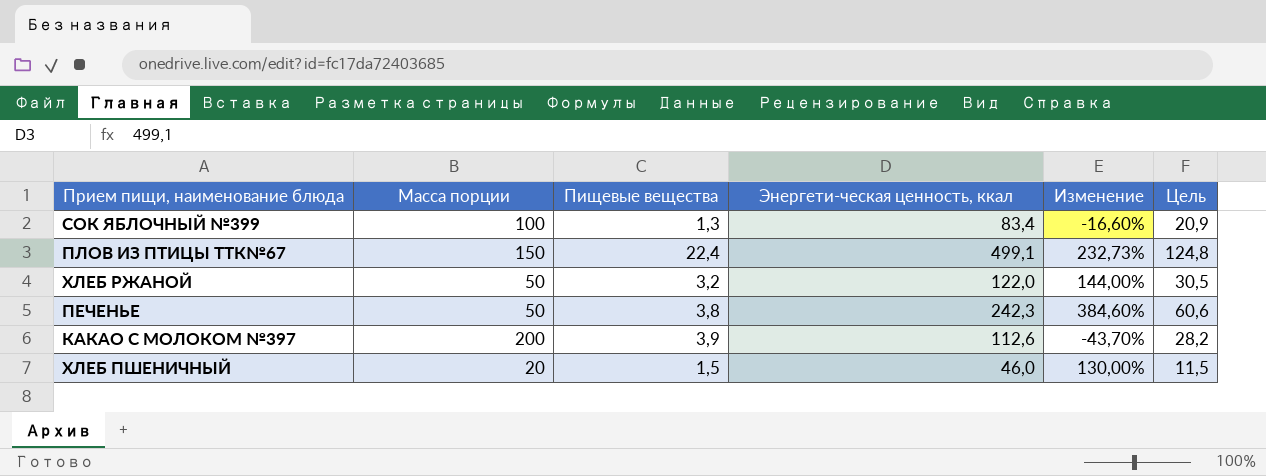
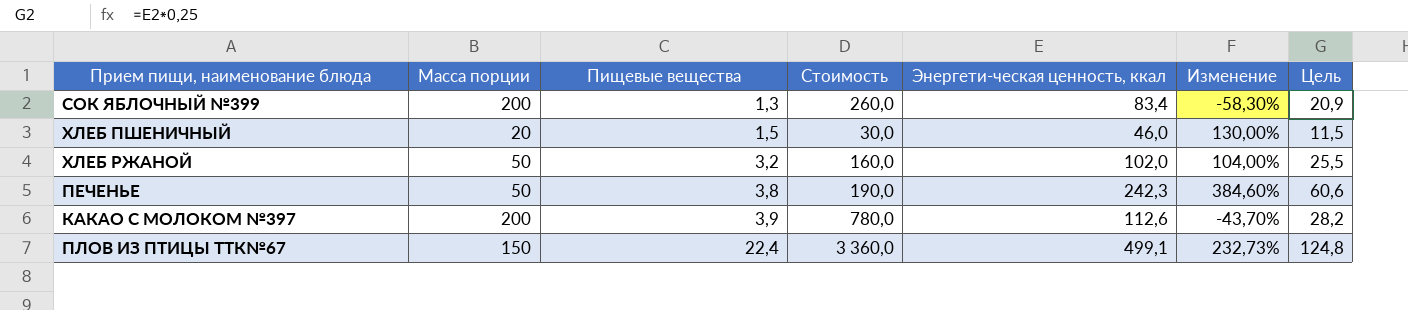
row order: none -> Пищевые вещества ascending
column Стоимость | formula: none -> [Масса порции] * [Пищевые вещества]
СОК ЯБЛОЧНЫЙ №399 | Масса порции: 100 -> 200
СОК ЯБЛОЧНЫЙ №399 | Изменение: -16,60% -> -58,30%
ХЛЕБ РЖАНОЙ | Энергети-ческая ценность, ккал: 122,0 -> 102,0
ХЛЕБ РЖАНОЙ | Изменение: 144,00% -> 104,00%
ХЛЕБ РЖАНОЙ | Цель: 30,5 -> 25,5

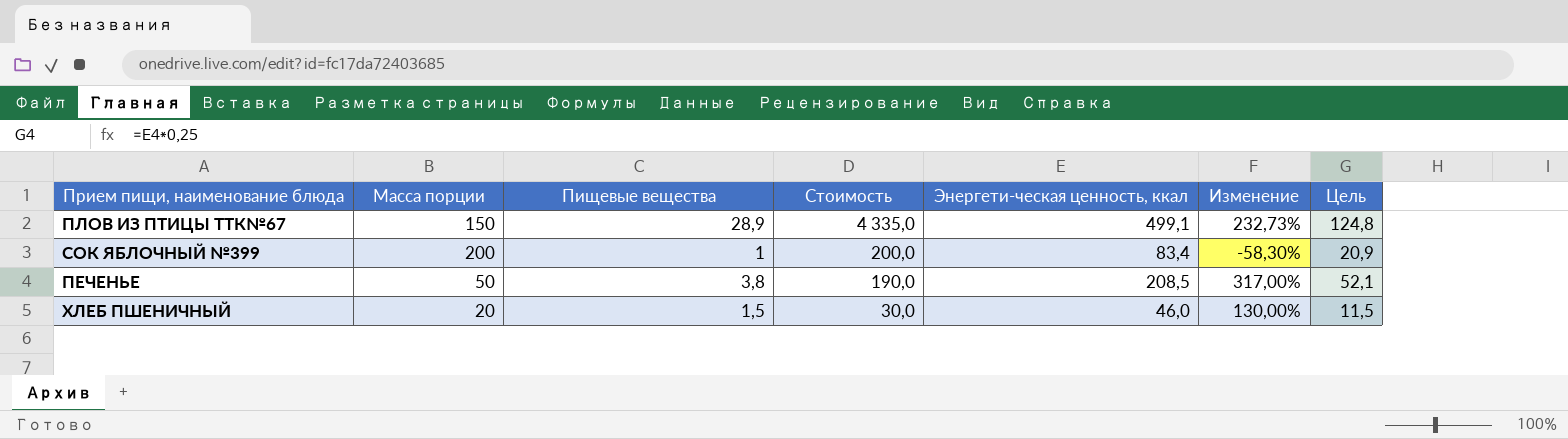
row order: Пищевые вещества ascending -> Стоимость descending
row ХЛЕБ РЖАНОЙ: 50 | 3,2 | 160,0 | 102,0 | 104,00% | 25,5 -> none
row КАКАО С МОЛОКОМ №397: 200 | 3,9 | 780,0 | 112,6 | -43,70% | 28,2 -> none
ПЛОВ ИЗ ПТИЦЫ ТТК№67 | Пищевые вещества: 22,4 -> 28,9
ПЛОВ ИЗ ПТИЦЫ ТТК№67 | Стоимость: 3 360,0 -> 4 335,0
СОК ЯБЛОЧНЫЙ №399 | Пищевые вещества: 1,3 -> 1
СОК ЯБЛОЧНЫЙ №399 | Стоимость: 260,0 -> 200,0
ПЕЧЕНЬЕ | Энергети-ческая ценность, ккал: 242,3 -> 208,5
ПЕЧЕНЬЕ | Изменение: 384,60% -> 317,00%
ПЕЧЕНЬЕ | Цель: 60,6 -> 52,1

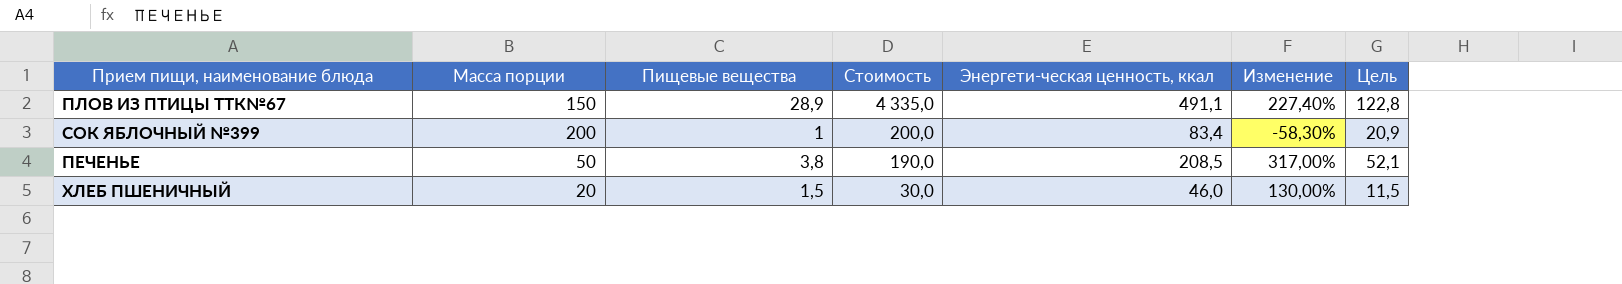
ПЛОВ ИЗ ПТИЦЫ ТТК№67 | Энергети-ческая ценность, ккал: 499,1 -> 491,1
ПЛОВ ИЗ ПТИЦЫ ТТК№67 | Изменение: 232,73% -> 227,40%
ПЛОВ ИЗ ПТИЦЫ ТТК№67 | Цель: 124,8 -> 122,8

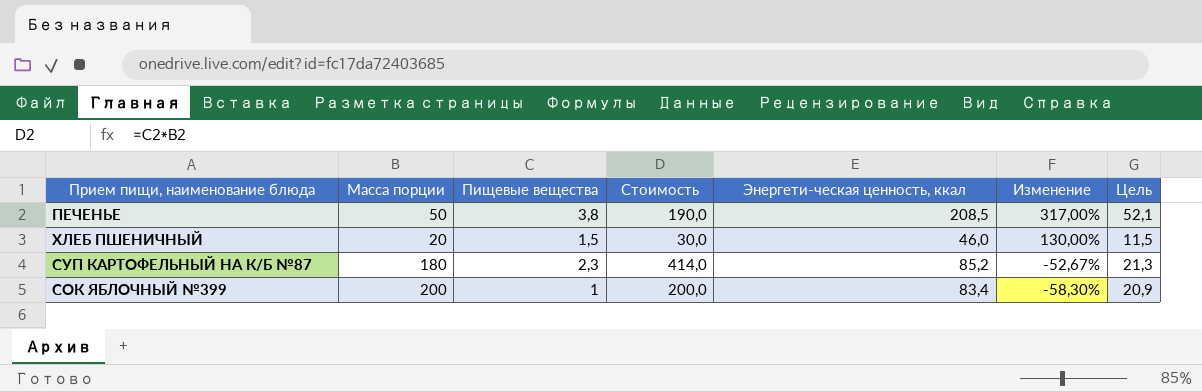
row order: Стоимость descending -> Изменение descending
row ПЛОВ ИЗ ПТИЦЫ ТТК№67: 150 | 28,9 | 4 335,0 | 491,1 | 227,40% | 122,8 -> none
row СУП КАРТОФЕЛЬНЫЙ НА К/Б №87: none -> 180 | 2,3 | 414,0 | 85,2 | -52,67% | 21,3

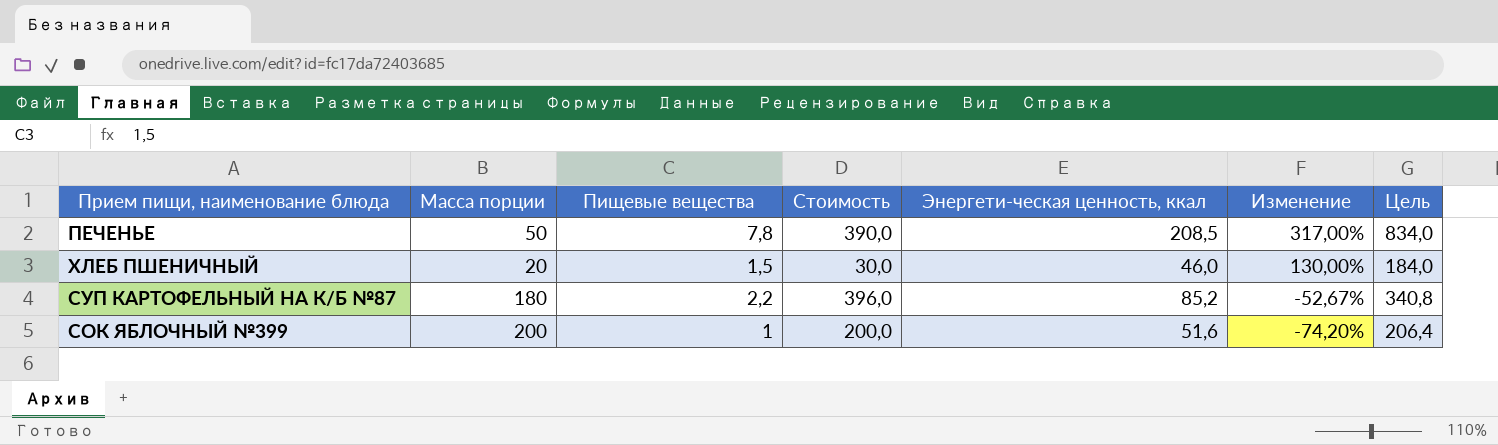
column Цель | formula: [Энергети-ческая ценность, ккал] * 0,25 -> [Энергети-ческая ценность, ккал] * 4
ПЕЧЕНЬЕ | Пищевые вещества: 3,8 -> 7,8
ПЕЧЕНЬЕ | Стоимость: 190,0 -> 390,0
СУП КАРТОФЕЛЬНЫЙ НА К/Б №87 | Пищевые вещества: 2,3 -> 2,2
СУП КАРТОФЕЛЬНЫЙ НА К/Б №87 | Стоимость: 414,0 -> 396,0
СОК ЯБЛОЧНЫЙ №399 | Энергети-ческая ценность, ккал: 83,4 -> 51,6
СОК ЯБЛОЧНЫЙ №399 | Изменение: -58,30% -> -74,20%

